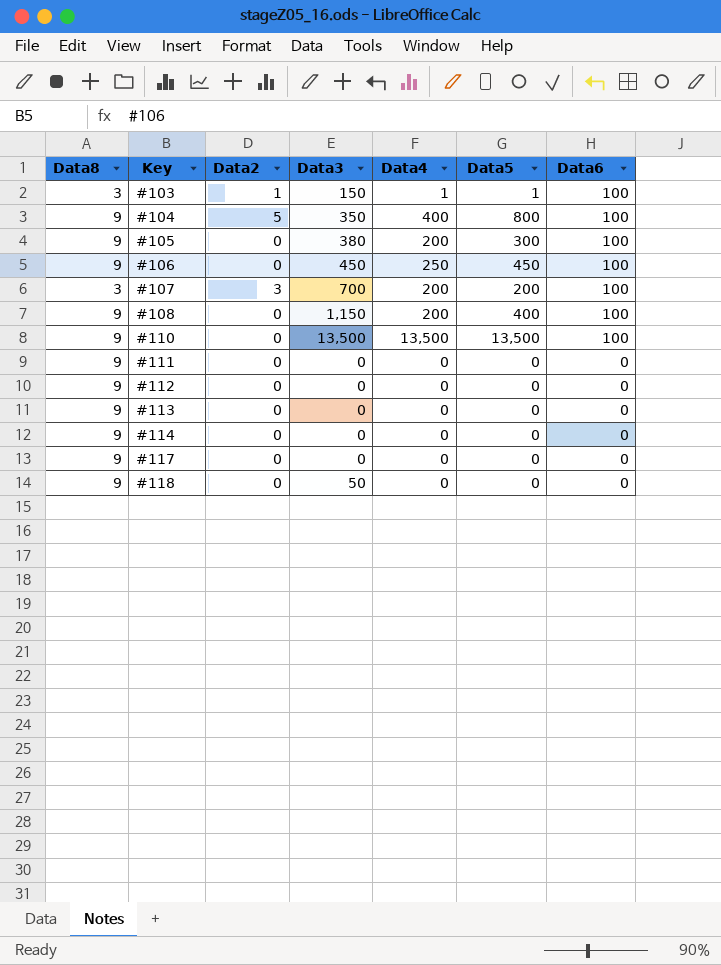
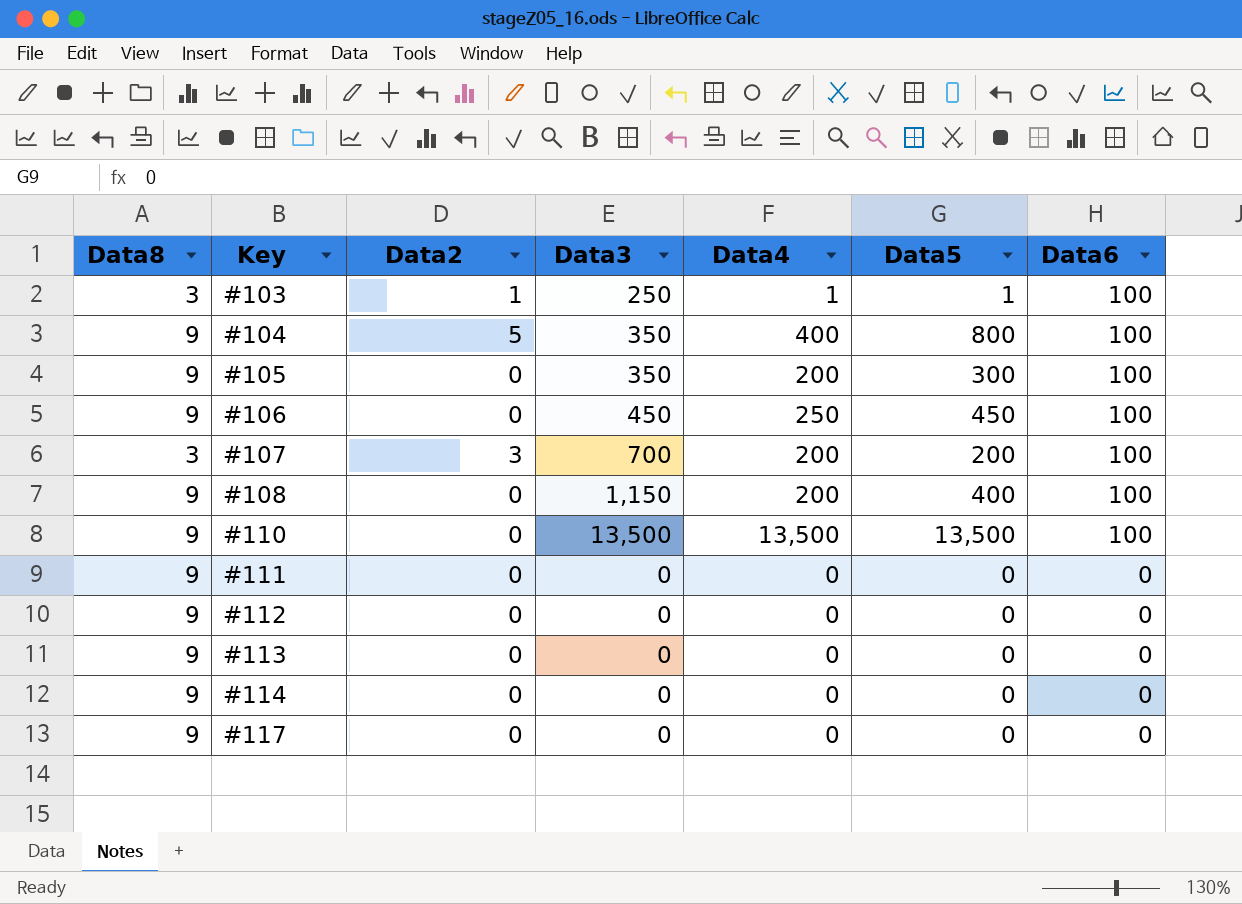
row #118: 9 | 0 | 50 | 0 | 0 | 0 -> none
#103 | Data3: 150 -> 250
#105 | Data3: 380 -> 350

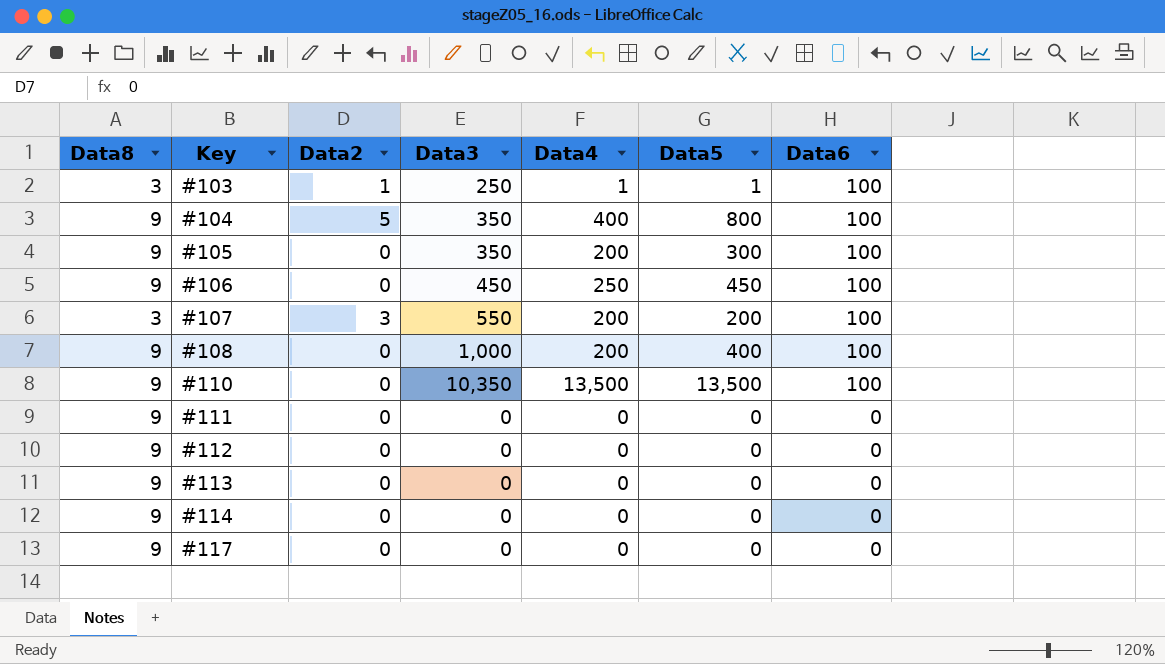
#107 | Data3: 700 -> 550
#108 | Data3: 1,150 -> 1,000
#110 | Data3: 13,500 -> 10,350

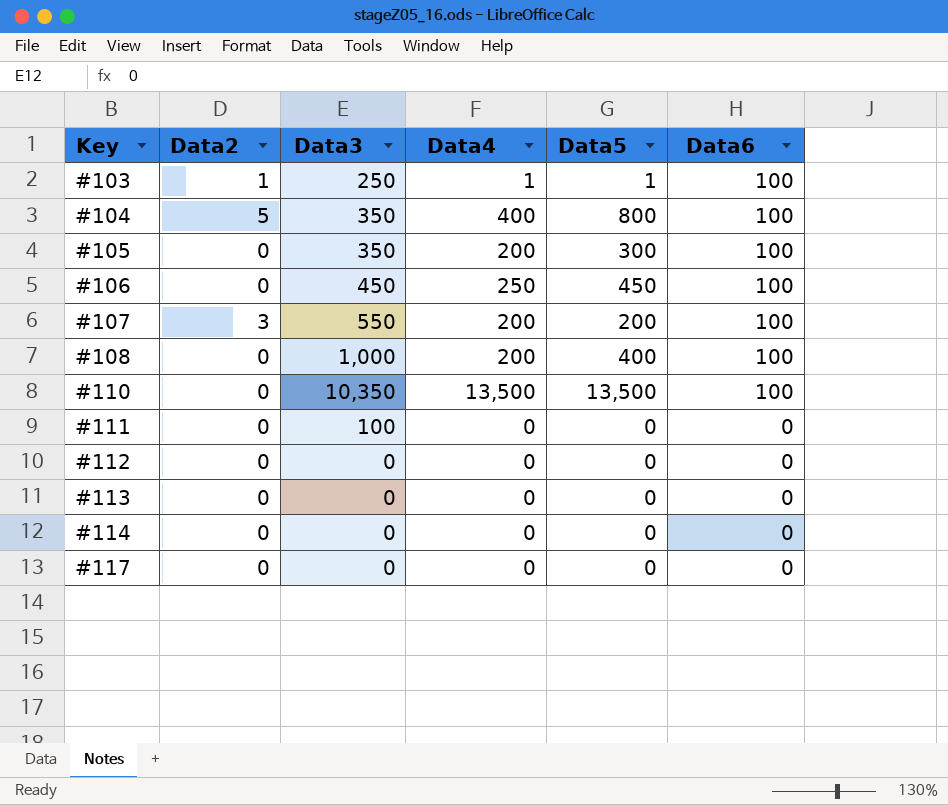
column Data8 | position: 1 -> none
#111 | Data3: 0 -> 100

